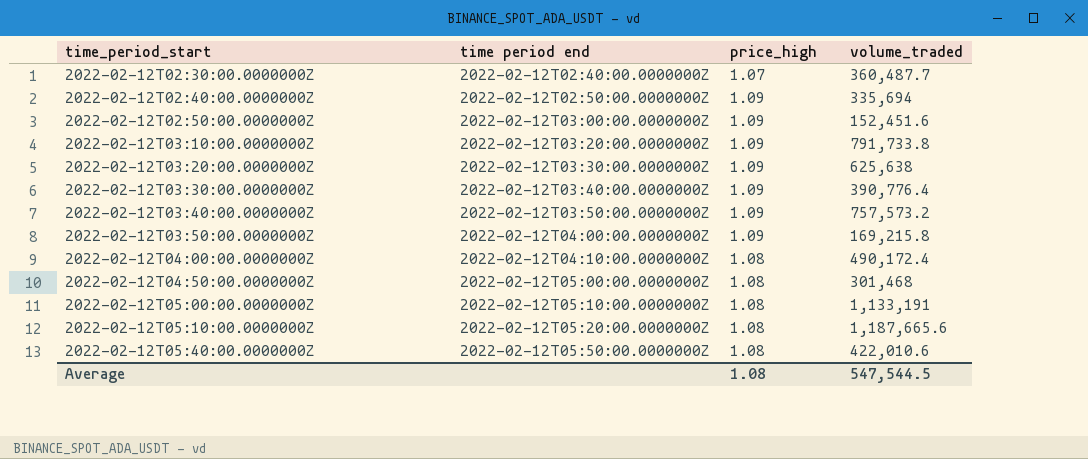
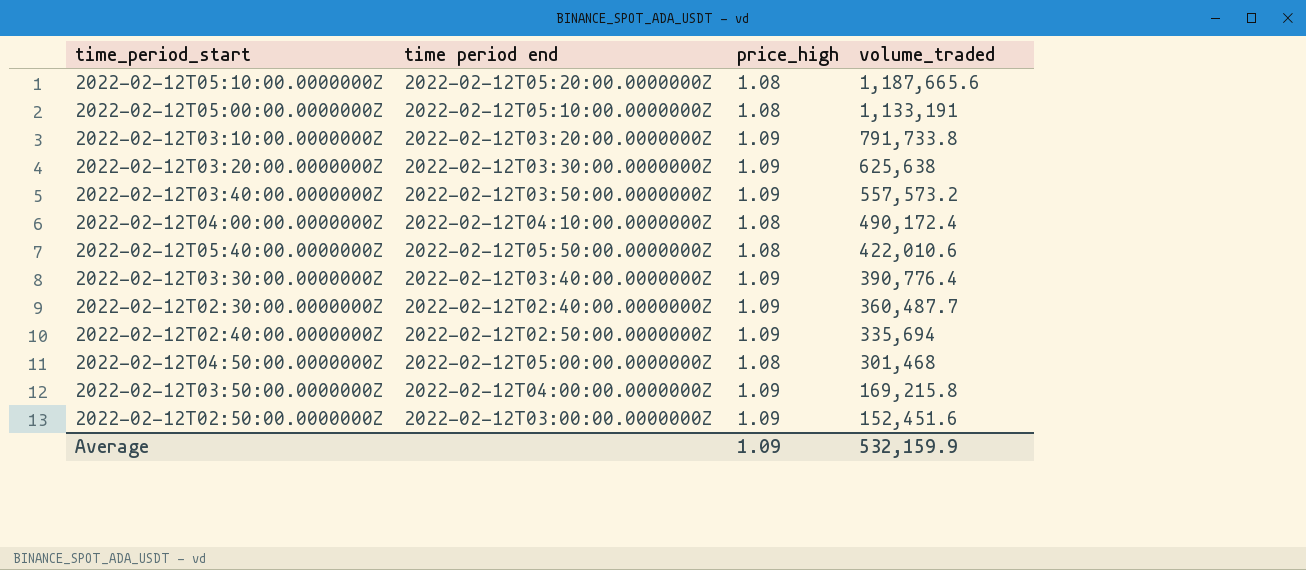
row order: time_period_start ascending -> volume_traded descending
2022-02-12T03:40:00.0000000Z | volume_traded: 757,573.2 -> 557,573.2
2022-02-12T02:30:00.0000000Z | price_high: 1.07 -> 1.09
Average | price_high: 1.08 -> 1.09
Average | volume_traded: 547,544.5 -> 532,159.9

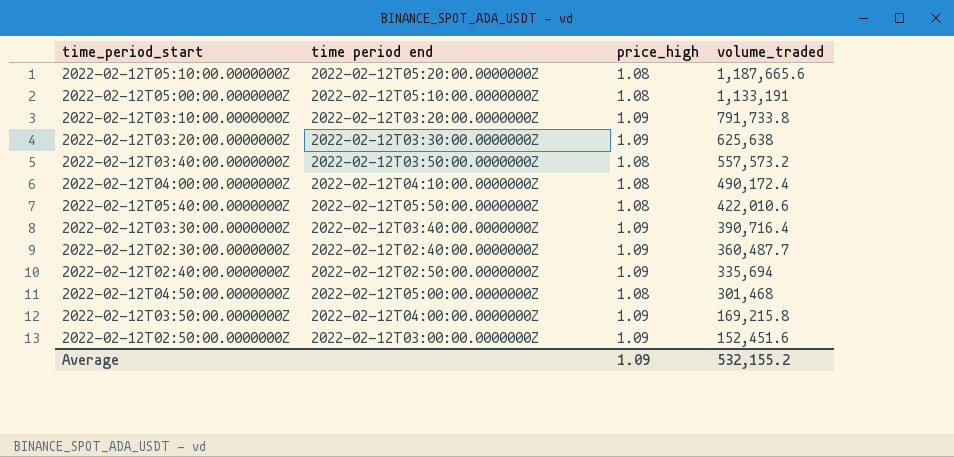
2022-02-12T03:40:00.0000000Z | price_high: 1.09 -> 1.08
2022-02-12T03:30:00.0000000Z | volume_traded: 390,776.4 -> 390,716.4
Average | volume_traded: 532,159.9 -> 532,155.2

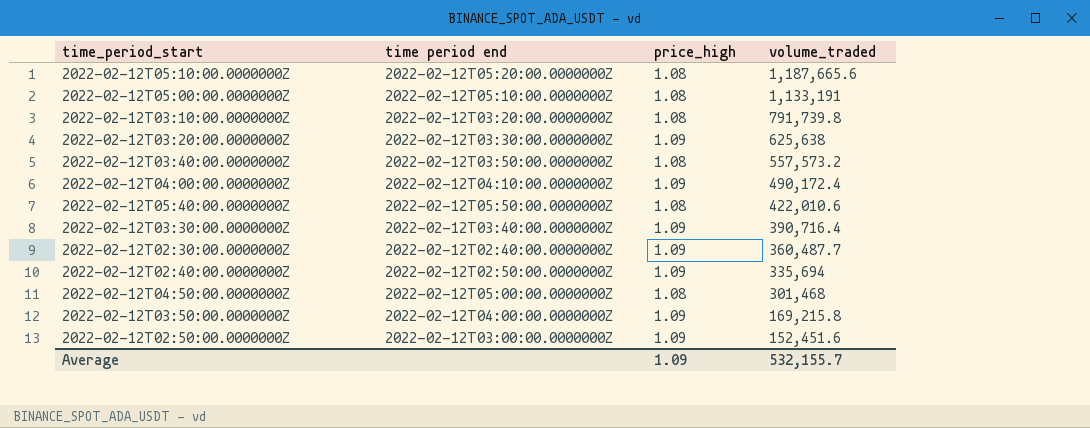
2022-02-12T03:10:00.0000000Z | price_high: 1.09 -> 1.08
2022-02-12T03:10:00.0000000Z | volume_traded: 791,733.8 -> 791,739.8
2022-02-12T04:00:00.0000000Z | price_high: 1.08 -> 1.09
Average | volume_traded: 532,155.2 -> 532,155.7

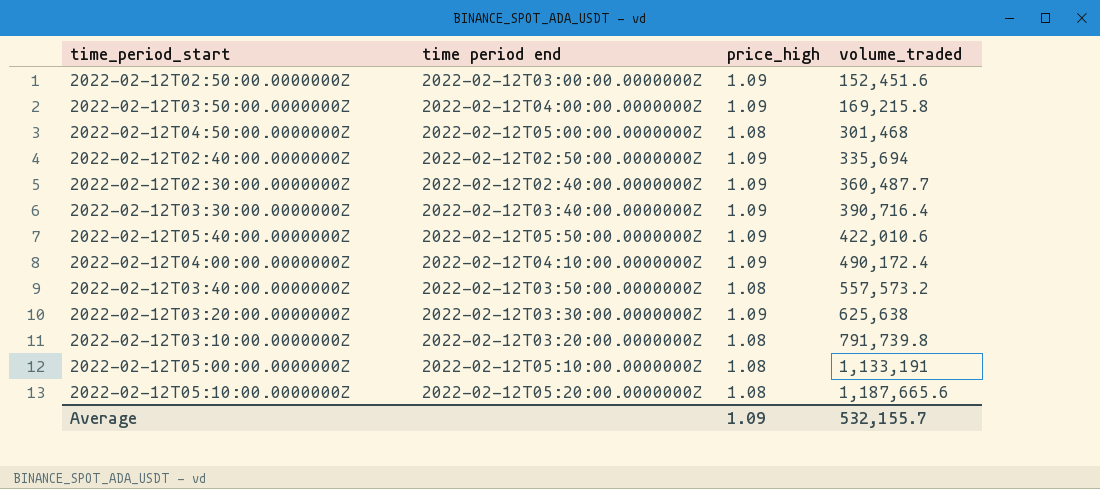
row order: volume_traded descending -> volume_traded ascending
2022-02-12T05:40:00.0000000Z | price_high: 1.08 -> 1.09

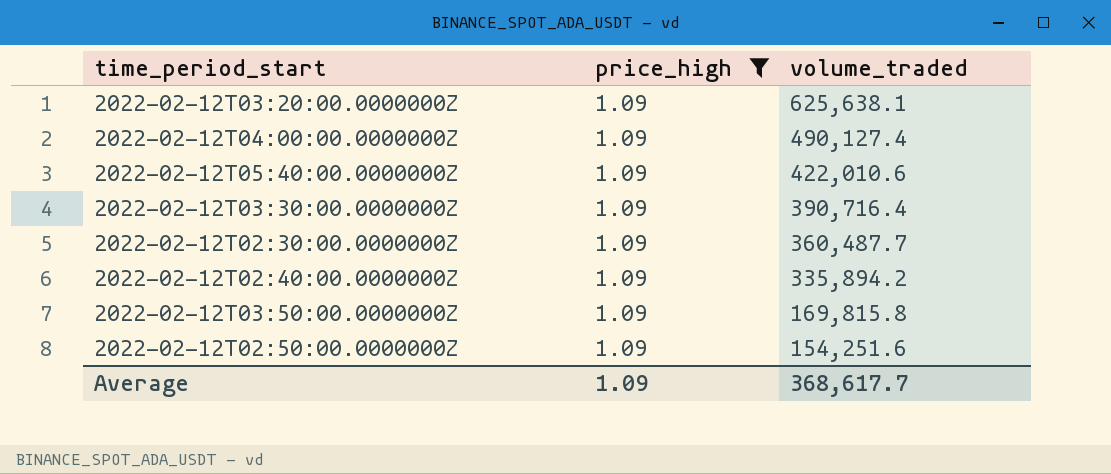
filter: none -> price_high = 1.09
row order: volume_traded ascending -> volume_traded descending
column time period end | position: 2 -> none
2022-02-12T03:20:00.0000000Z | volume_traded: 625,638 -> 625,638.1
2022-02-12T04:00:00.0000000Z | volume_traded: 490,172.4 -> 490,127.4
2022-02-12T02:40:00.0000000Z | volume_traded: 335,694 -> 335,894.2
2022-02-12T03:50:00.0000000Z | volume_traded: 169,215.8 -> 169,815.8
2022-02-12T02:50:00.0000000Z | volume_traded: 152,451.6 -> 154,251.6
Average | volume_traded: 532,155.7 -> 368,617.7

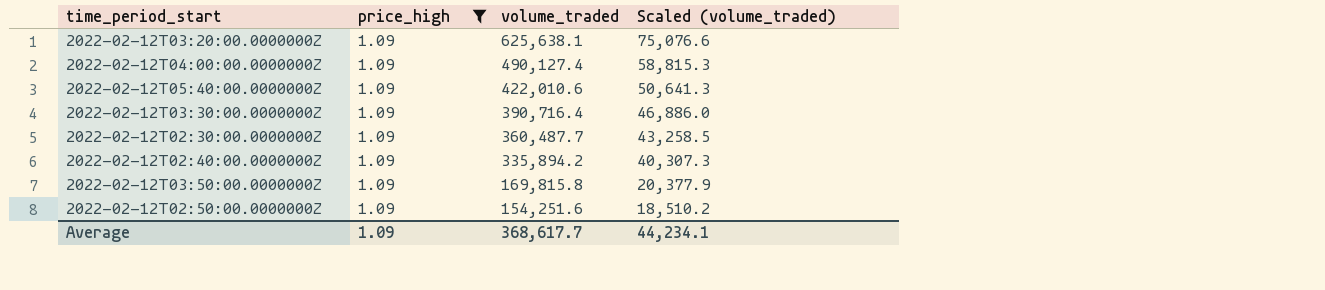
column Scaled (volume_traded) | formula: none -> [volume_traded] * 0.12

